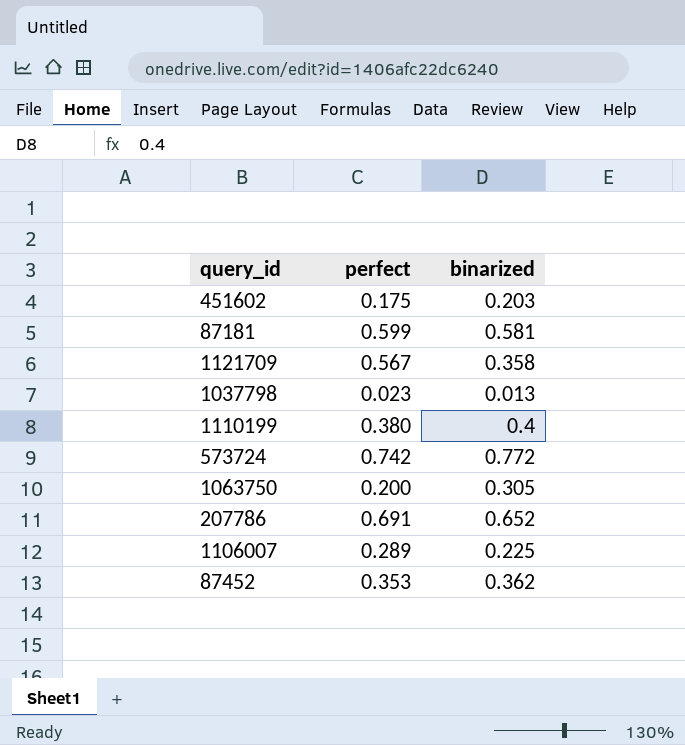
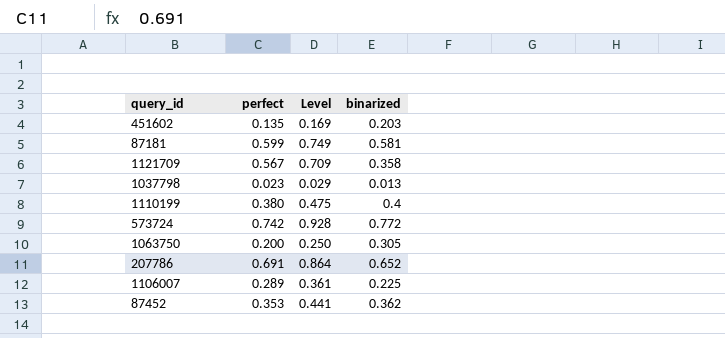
column Level | formula: none -> [perfect] * 1.25
451602 | perfect: 0.175 -> 0.135

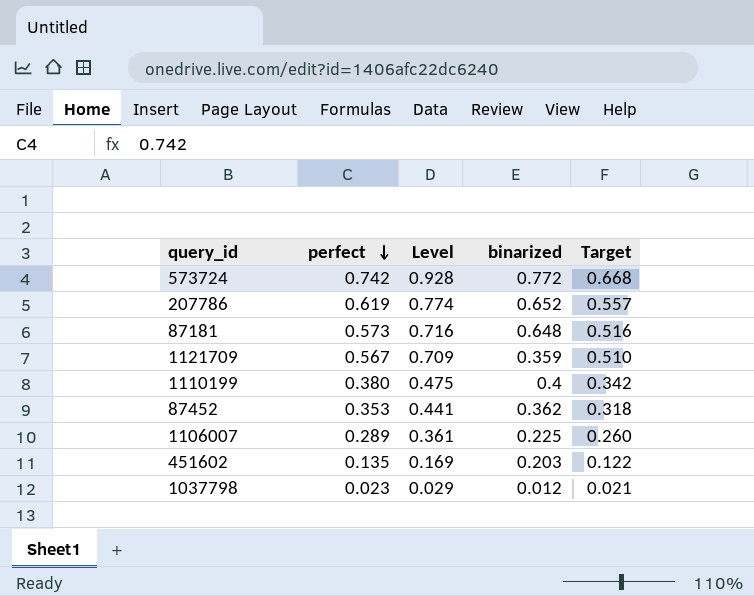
row order: none -> perfect descending
column Target | formula: none -> [perfect] * 0.9
row 1063750: 0.200 | 0.250 | 0.305 -> none
207786 | perfect: 0.691 -> 0.619
207786 | Level: 0.864 -> 0.774
87181 | perfect: 0.599 -> 0.573
87181 | Level: 0.749 -> 0.716
87181 | binarized: 0.581 -> 0.648
1121709 | binarized: 0.358 -> 0.359
1037798 | binarized: 0.013 -> 0.012

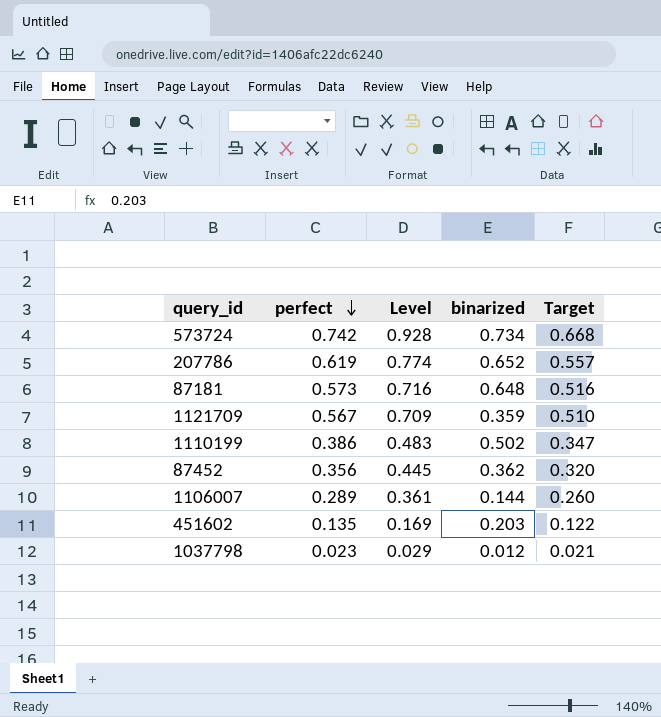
573724 | binarized: 0.772 -> 0.734
1110199 | perfect: 0.380 -> 0.386
1110199 | Level: 0.475 -> 0.483
1110199 | binarized: 0.4 -> 0.502
1110199 | Target: 0.342 -> 0.347
87452 | perfect: 0.353 -> 0.356
87452 | Level: 0.441 -> 0.445
87452 | Target: 0.318 -> 0.320
1106007 | binarized: 0.225 -> 0.144

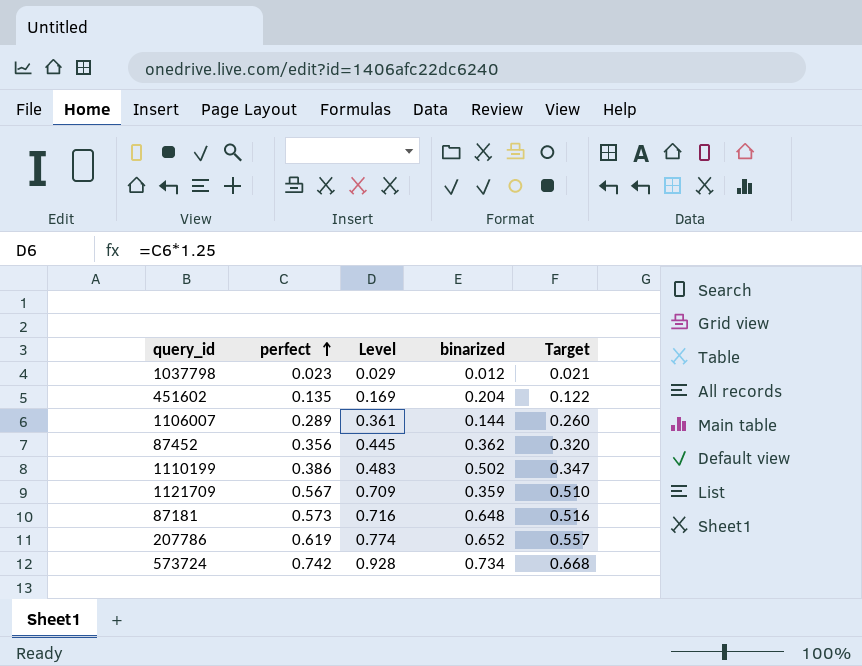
row order: perfect descending -> perfect ascending
451602 | binarized: 0.203 -> 0.204

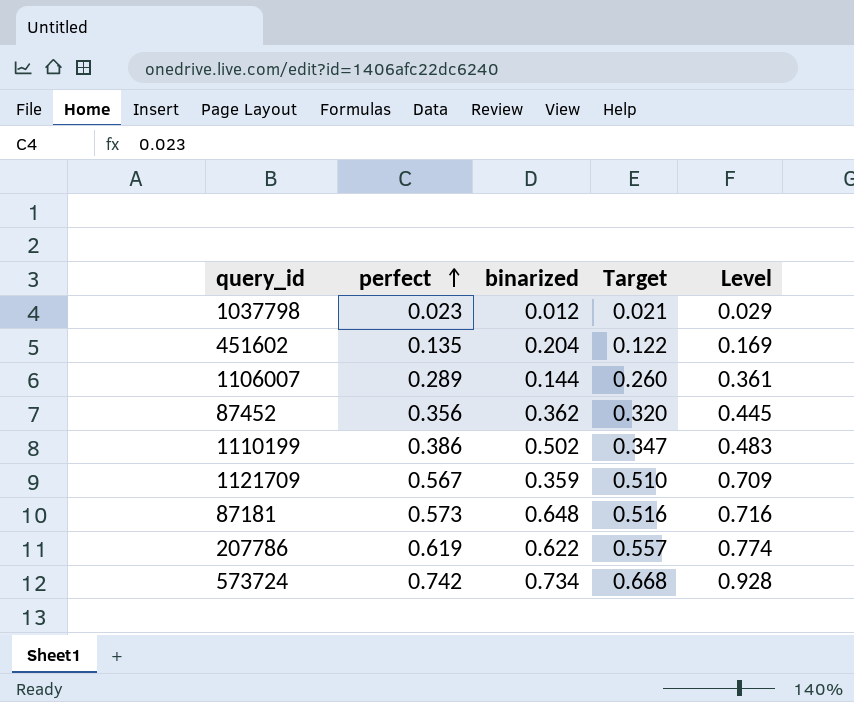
column Level | position: 3 -> 5
207786 | binarized: 0.652 -> 0.622

